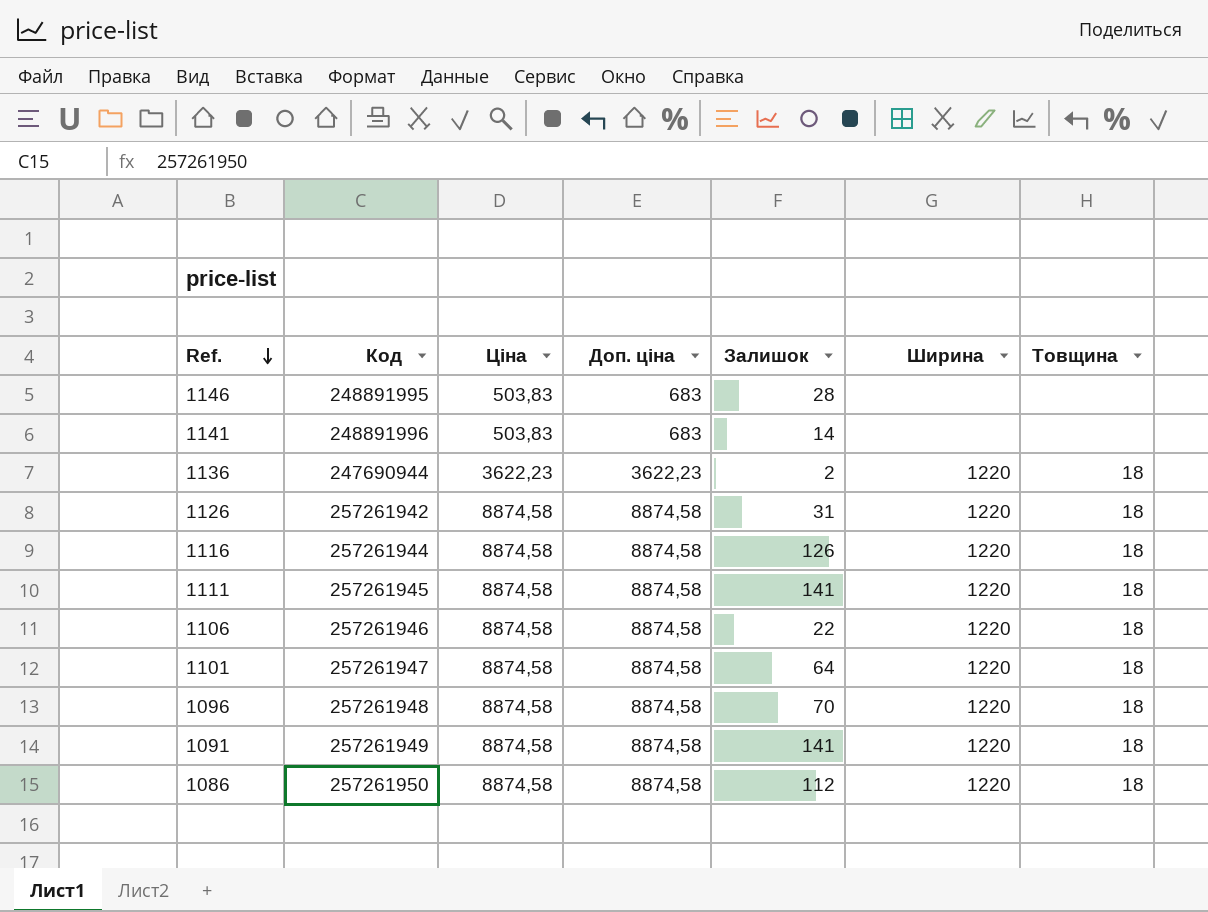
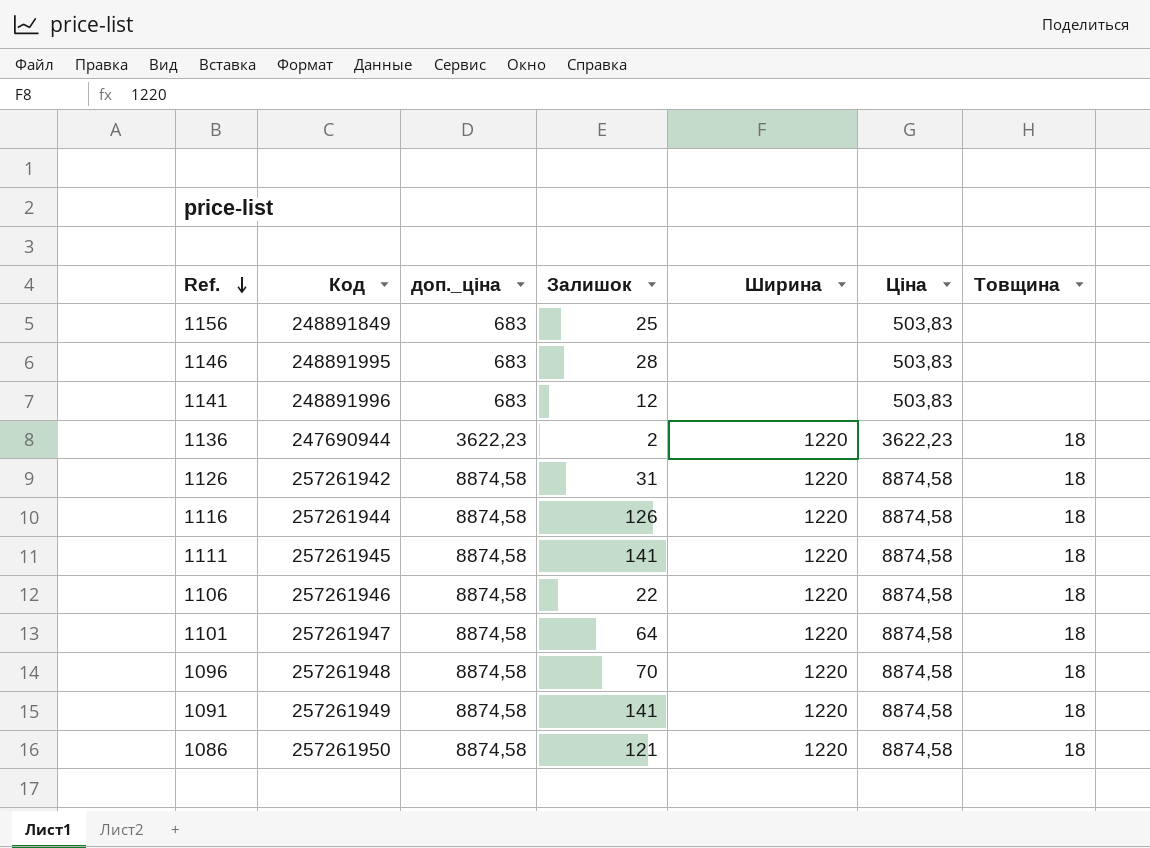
column name: Доп. ціна -> доп._ціна
column Ціна | position: 3 -> 6
row 1156: none -> 248891849 | 683 | 25 | none | 503,83 | none
1141 | Залишок: 14 -> 12
1086 | Залишок: 112 -> 121

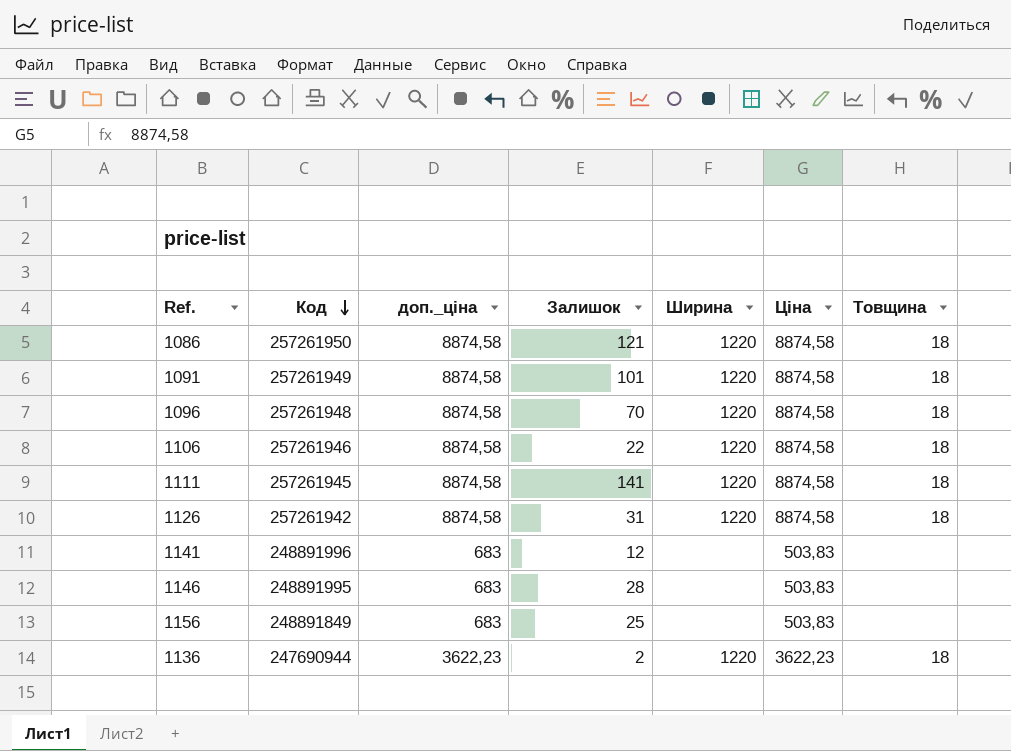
row order: Ref. descending -> Код descending
row 1116: 257261944 | 8874,58 | 126 | 1220 | 8874,58 | 18 -> none
row 1101: 257261947 | 8874,58 | 64 | 1220 | 8874,58 | 18 -> none
1091 | Залишок: 141 -> 101

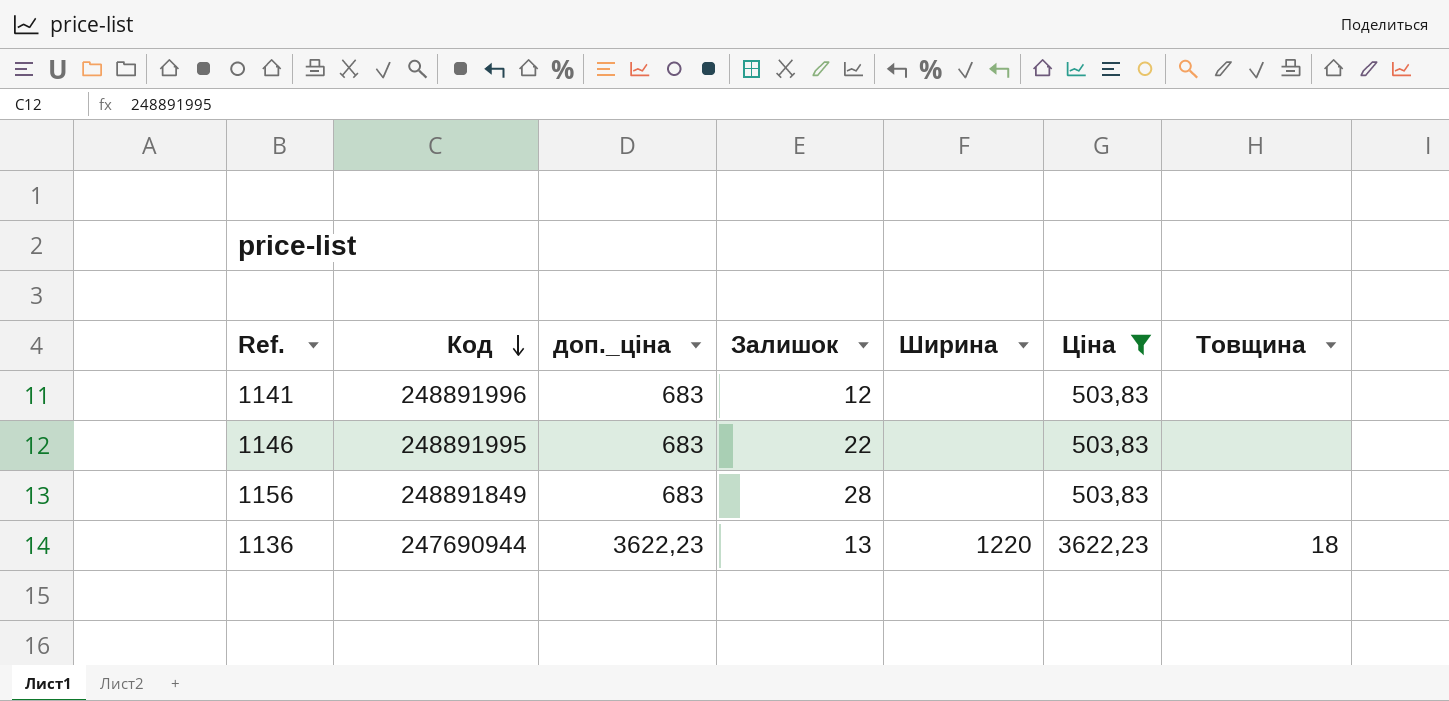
filter: none -> Ціна != 8874,58
1146 | Залишок: 28 -> 22
1156 | Залишок: 25 -> 28
1136 | Залишок: 2 -> 13

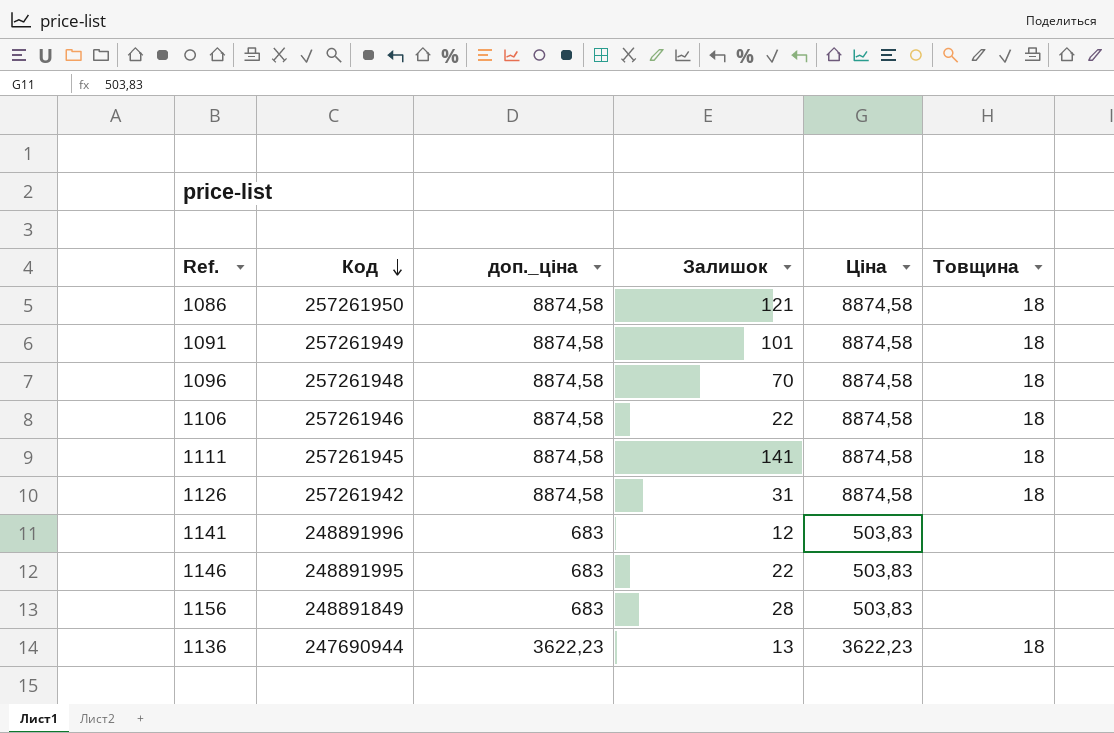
filter: Ціна != 8874,58 -> none
column Ширина | position: 5 -> none

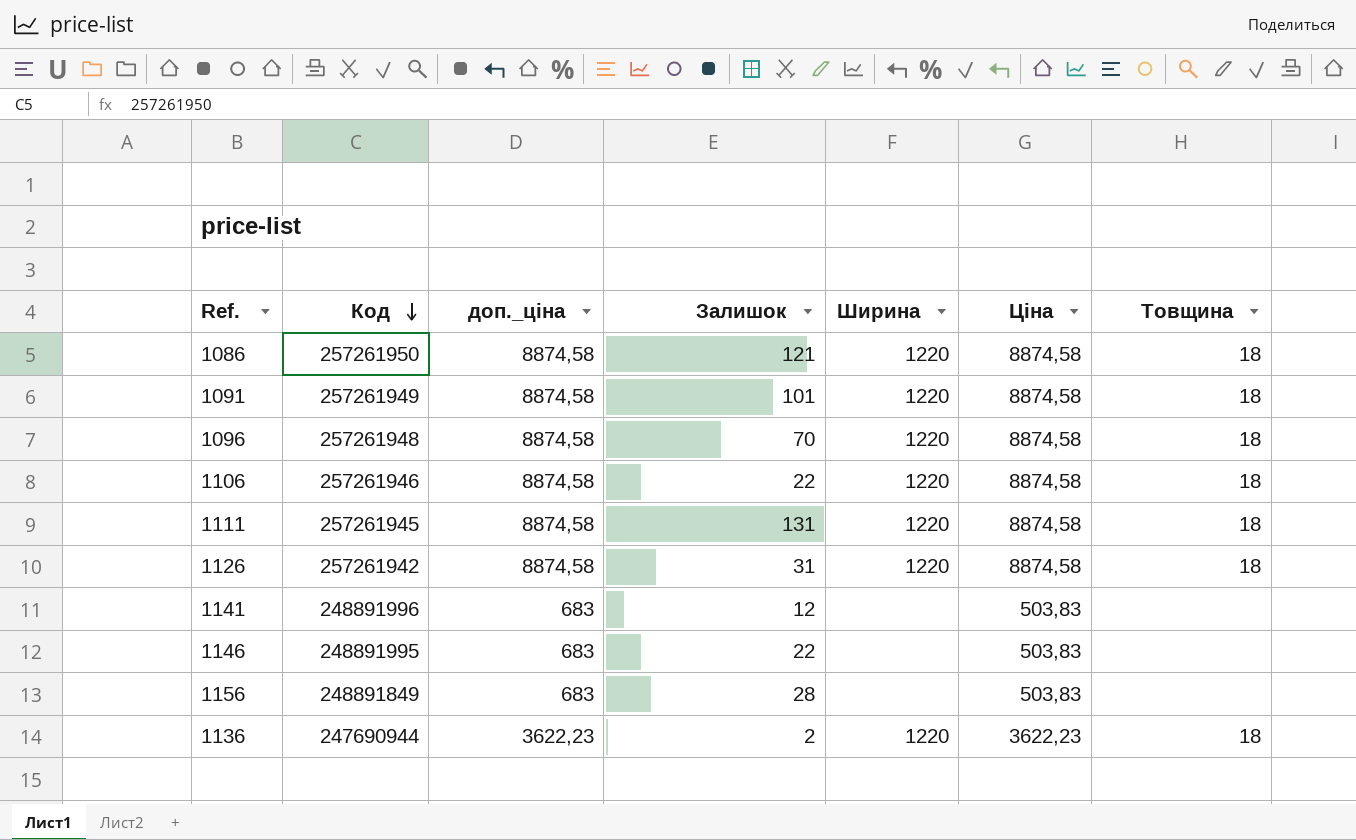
column Ширина | position: none -> 5
1111 | Залишок: 141 -> 131
1136 | Залишок: 13 -> 2

